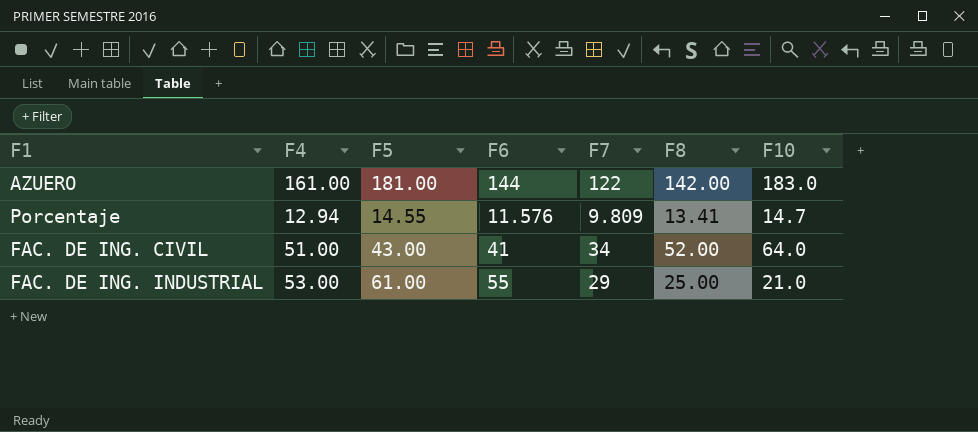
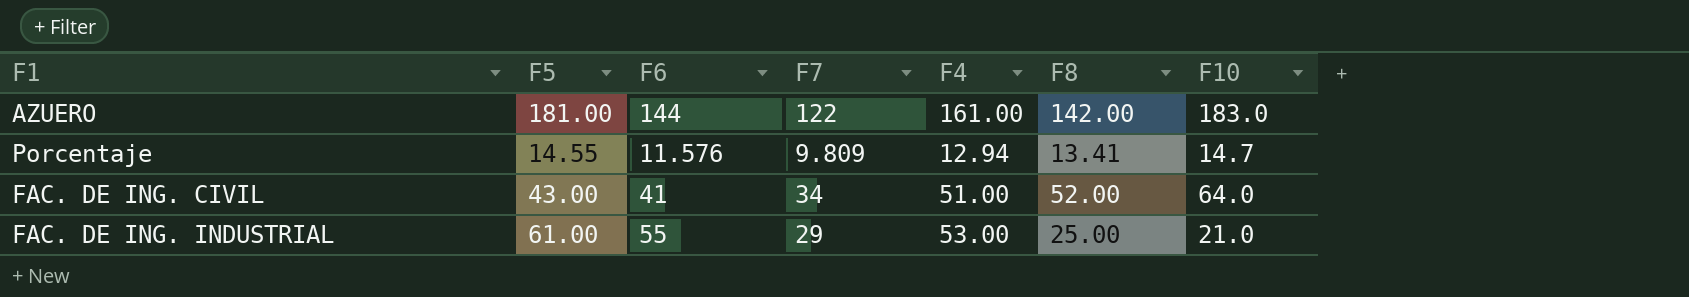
column F4 | position: 2 -> 5

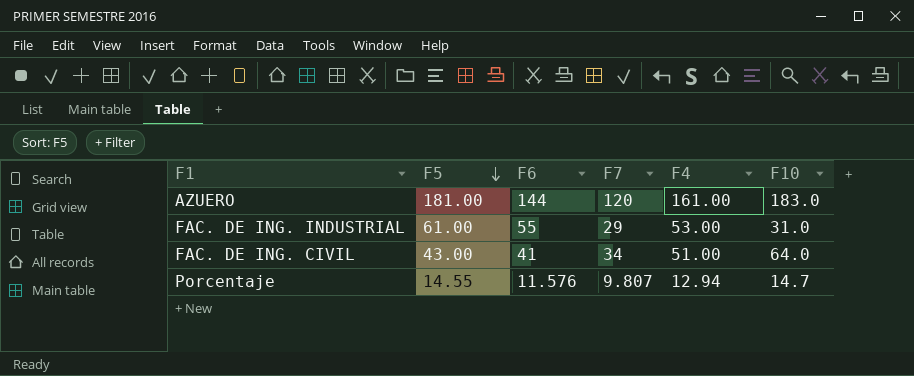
row order: none -> F5 descending
column F8 | position: 6 -> none
AZUERO | F7: 122 -> 120
FAC. DE ING. INDUSTRIAL | F10: 21.0 -> 31.0
Porcentaje | F7: 9.809 -> 9.807

